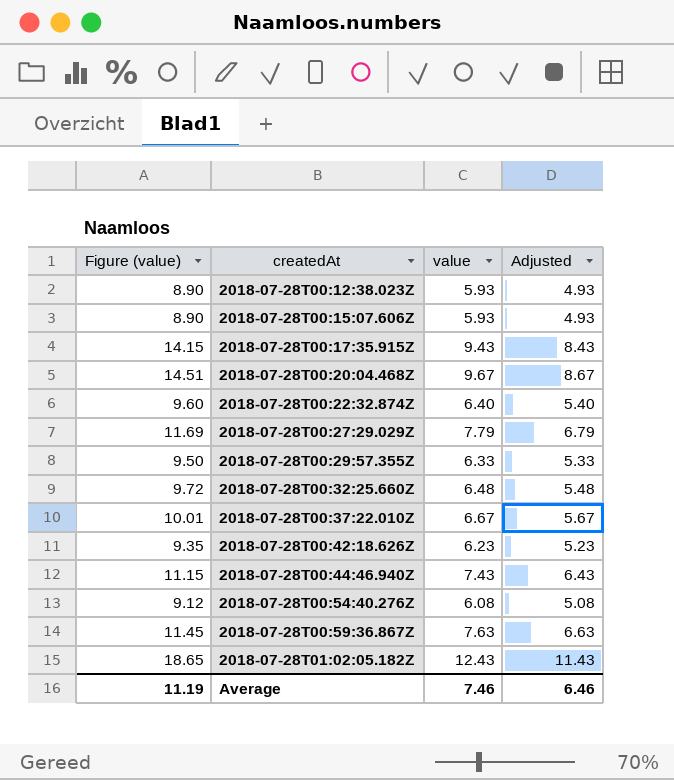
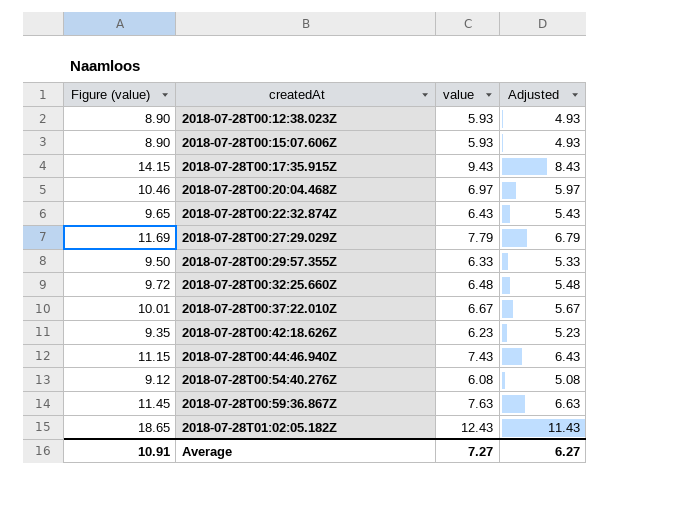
2018-07-28T00:20:04.468Z | Figure (value): 14.51 -> 10.46
2018-07-28T00:20:04.468Z | value: 9.67 -> 6.97
2018-07-28T00:20:04.468Z | Adjusted: 8.67 -> 5.97
2018-07-28T00:22:32.874Z | Figure (value): 9.60 -> 9.65
2018-07-28T00:22:32.874Z | value: 6.40 -> 6.43
2018-07-28T00:22:32.874Z | Adjusted: 5.40 -> 5.43
Average | Figure (value): 11.19 -> 10.91
Average | value: 7.46 -> 7.27
Average | Adjusted: 6.46 -> 6.27

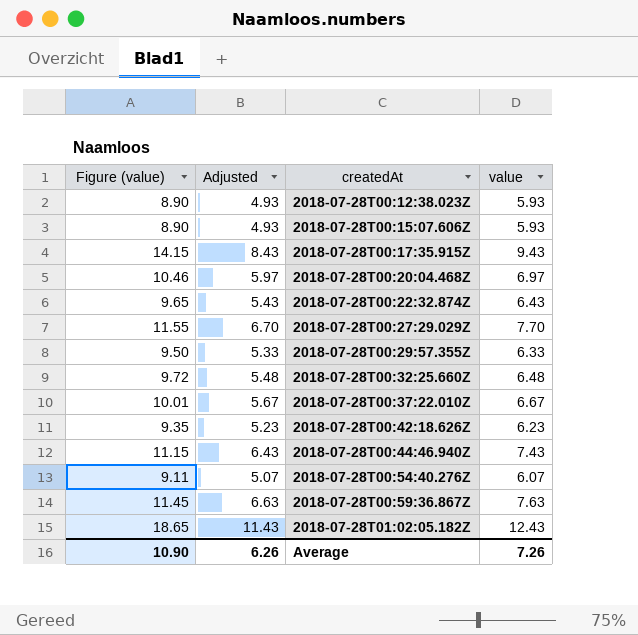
column Adjusted | position: 4 -> 2
2018-07-28T00:27:29.029Z | Figure (value): 11.69 -> 11.55
2018-07-28T00:27:29.029Z | Adjusted: 6.79 -> 6.70
2018-07-28T00:27:29.029Z | value: 7.79 -> 7.70
2018-07-28T00:54:40.276Z | Figure (value): 9.12 -> 9.11
2018-07-28T00:54:40.276Z | Adjusted: 5.08 -> 5.07
2018-07-28T00:54:40.276Z | value: 6.08 -> 6.07
Average | Figure (value): 10.91 -> 10.90
Average | Adjusted: 6.27 -> 6.26
Average | value: 7.27 -> 7.26

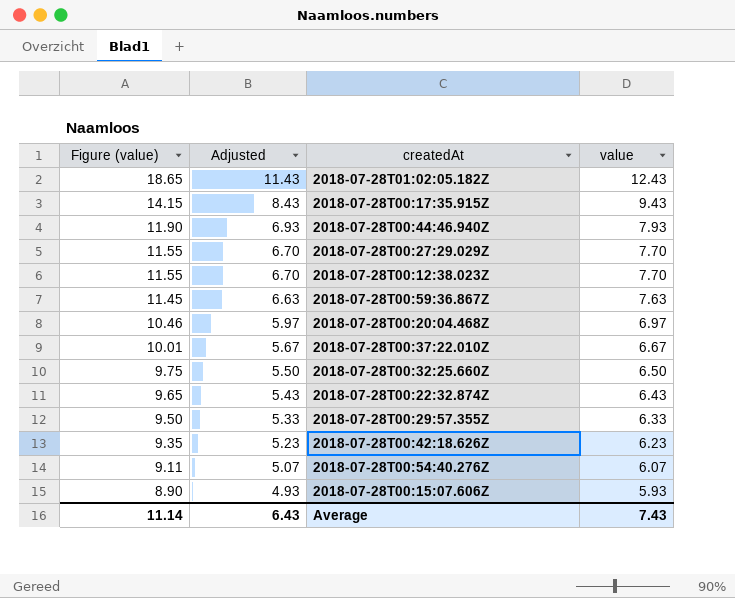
row order: createdAt ascending -> Figure (value) descending
2018-07-28T00:44:46.940Z | Figure (value): 11.15 -> 11.90
2018-07-28T00:44:46.940Z | Adjusted: 6.43 -> 6.93
2018-07-28T00:44:46.940Z | value: 7.43 -> 7.93
2018-07-28T00:12:38.023Z | Figure (value): 8.90 -> 11.55
2018-07-28T00:12:38.023Z | Adjusted: 4.93 -> 6.70
2018-07-28T00:12:38.023Z | value: 5.93 -> 7.70
2018-07-28T00:32:25.660Z | Figure (value): 9.72 -> 9.75
2018-07-28T00:32:25.660Z | Adjusted: 5.48 -> 5.50
2018-07-28T00:32:25.660Z | value: 6.48 -> 6.50
Average | Figure (value): 10.90 -> 11.14
Average | Adjusted: 6.26 -> 6.43
Average | value: 7.26 -> 7.43

